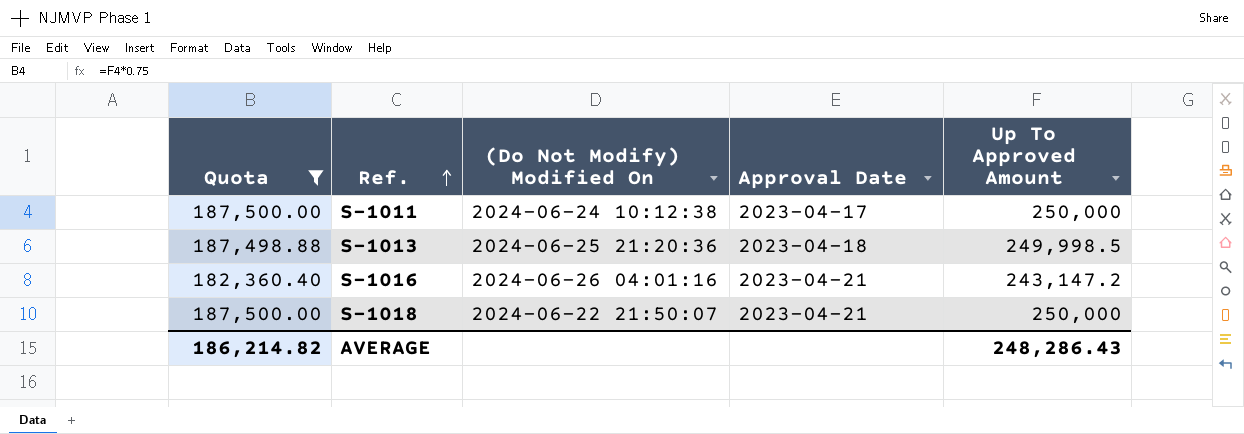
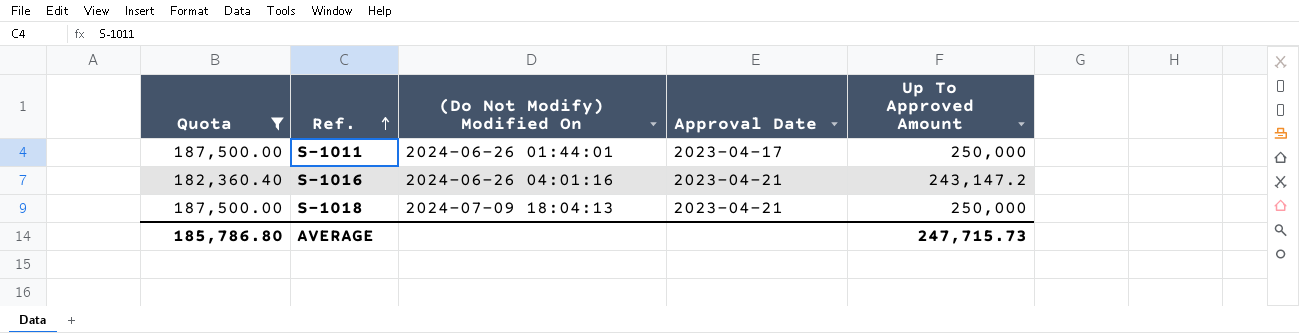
row S-1013: 187,498.88 | 2024-06-25 21:20:36 | 2023-04-18 | 249,998.5 -> none
S-1011 | (Do Not Modify) Modified On: 2024-06-24 10:12:38 -> 2024-06-26 01:44:01
S-1018 | (Do Not Modify) Modified On: 2024-06-22 21:50:07 -> 2024-07-09 18:04:13
AVERAGE | Quota: 186,214.82 -> 185,786.80
AVERAGE | Up To Approved Amount: 248,286.43 -> 247,715.73

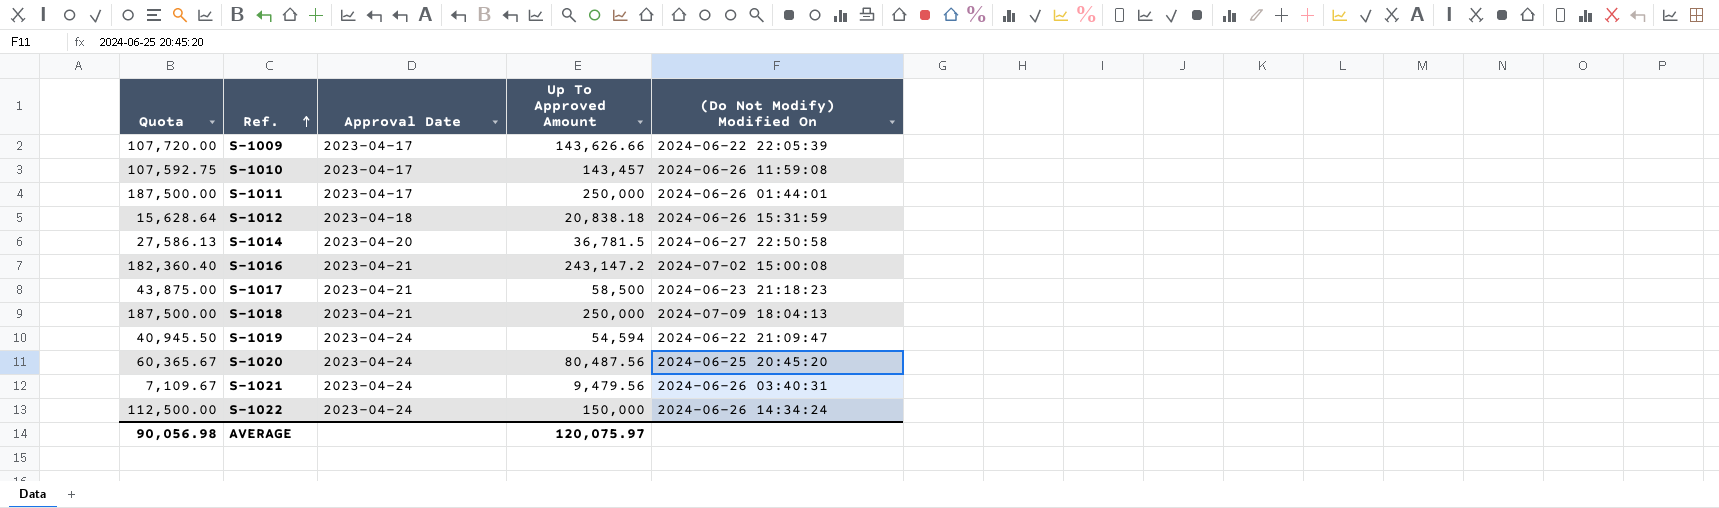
filter: Quota >= 182,360.40 -> none
column (Do Not Modify) Modified On | position: 3 -> 5
S-1016 | (Do Not Modify) Modified On: 2024-06-26 04:01:16 -> 2024-07-02 15:00:08
AVERAGE | Quota: 185,786.80 -> 90,056.98
AVERAGE | Up To Approved Amount: 247,715.73 -> 120,075.97

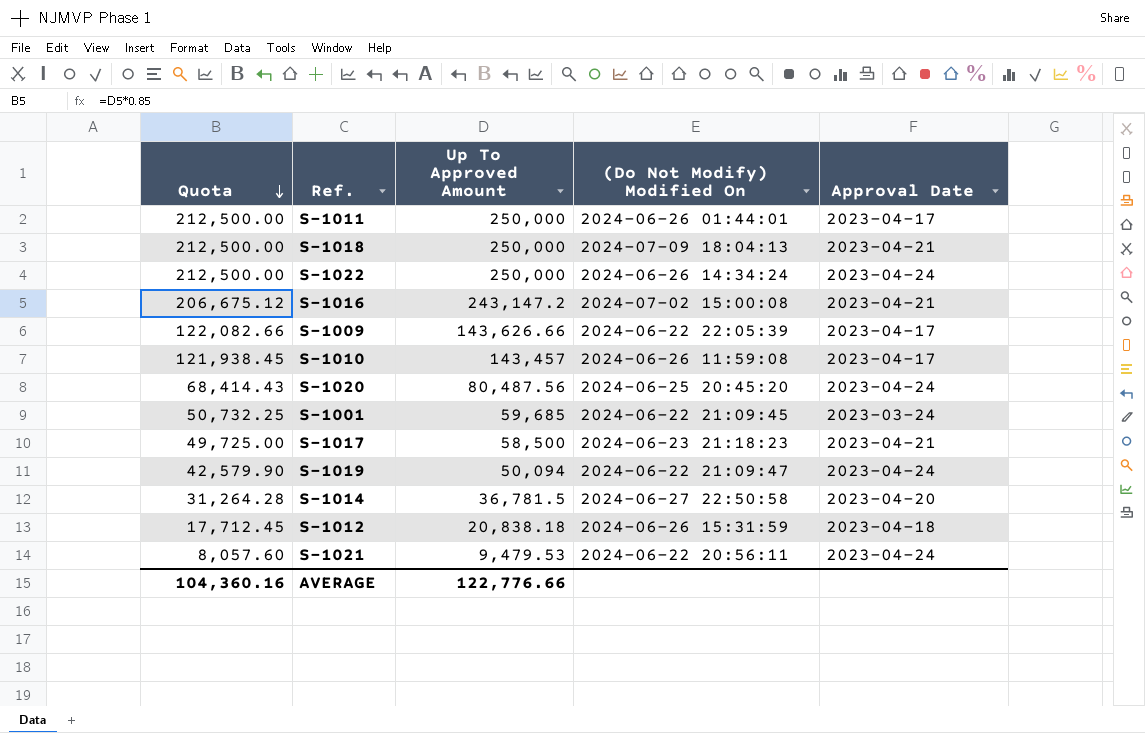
row order: Ref. ascending -> Quota descending
column Quota | formula: [Up To Approved Amount] * 0.75 -> [Up To Approved Amount] * 0.85
column Approval Date | position: 3 -> 5
S-1022 | Up To Approved Amount: 150,000 -> 250,000
row S-1001: none -> 50,732.25 | 59,685 | 2024-06-22 21:09:45 | 2023-03-24
S-1019 | Up To Approved Amount: 54,594 -> 50,094
S-1021 | Up To Approved Amount: 9,479.56 -> 9,479.53
S-1021 | (Do Not Modify) Modified On: 2024-06-26 03:40:31 -> 2024-06-22 20:56:11
AVERAGE | Quota: 90,056.98 -> 104,360.16
AVERAGE | Up To Approved Amount: 120,075.97 -> 122,776.66

